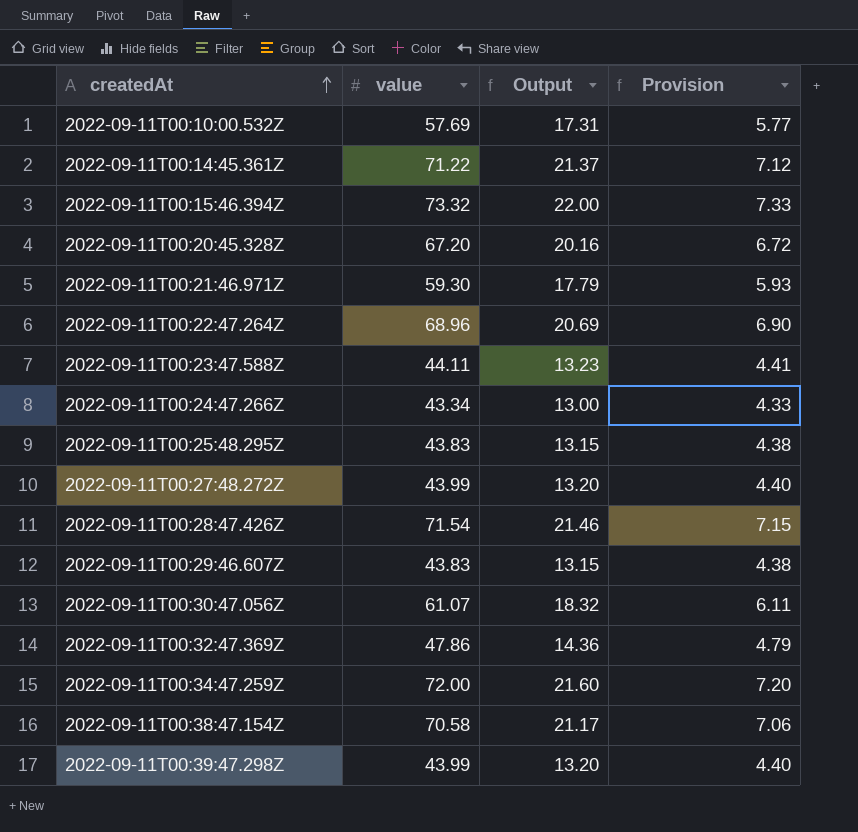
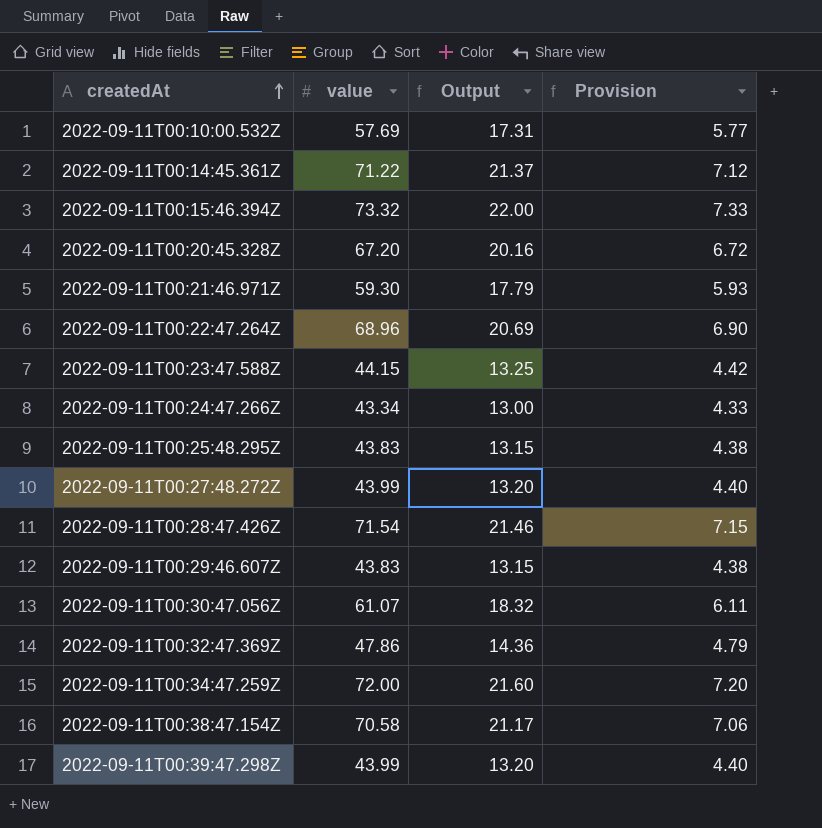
2022-09-11T00:23:47.588Z | value: 44.11 -> 44.15
2022-09-11T00:23:47.588Z | Output: 13.23 -> 13.25
2022-09-11T00:23:47.588Z | Provision: 4.41 -> 4.42

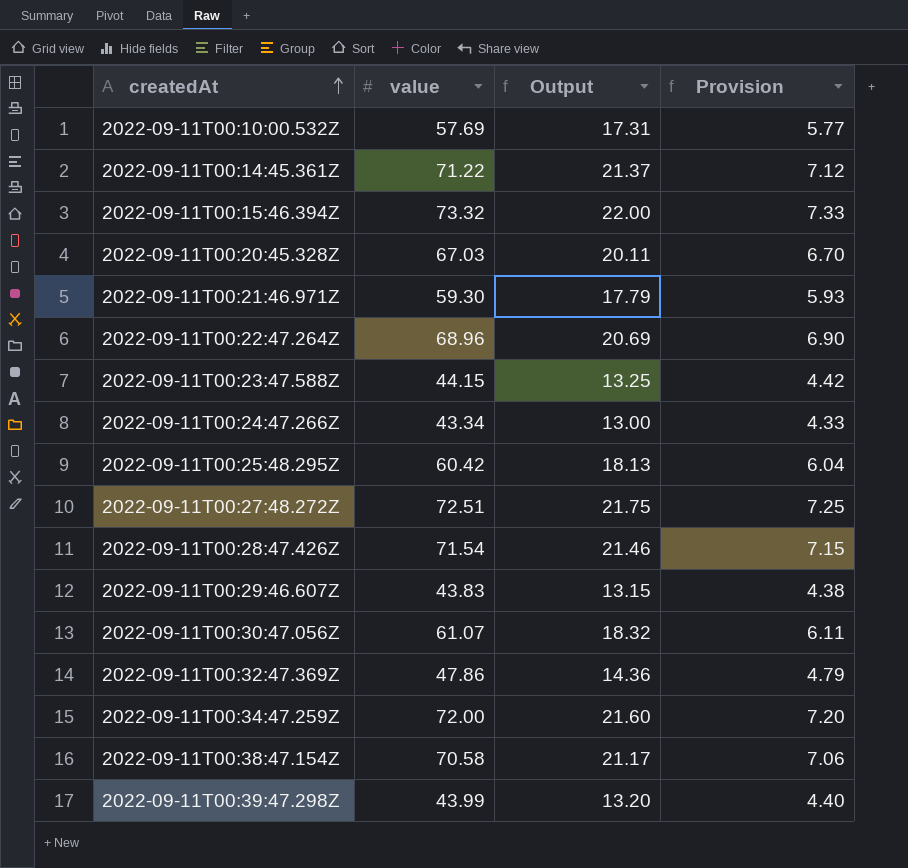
2022-09-11T00:20:45.328Z | value: 67.20 -> 67.03
2022-09-11T00:20:45.328Z | Output: 20.16 -> 20.11
2022-09-11T00:20:45.328Z | Provision: 6.72 -> 6.70
2022-09-11T00:25:48.295Z | value: 43.83 -> 60.42
2022-09-11T00:25:48.295Z | Output: 13.15 -> 18.13
2022-09-11T00:25:48.295Z | Provision: 4.38 -> 6.04
2022-09-11T00:27:48.272Z | value: 43.99 -> 72.51
2022-09-11T00:27:48.272Z | Output: 13.20 -> 21.75
2022-09-11T00:27:48.272Z | Provision: 4.40 -> 7.25

